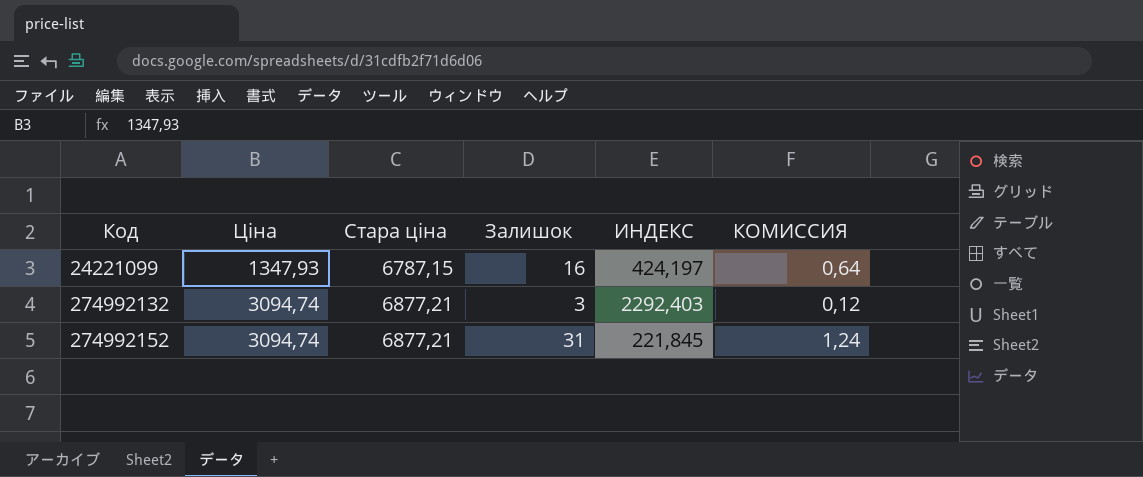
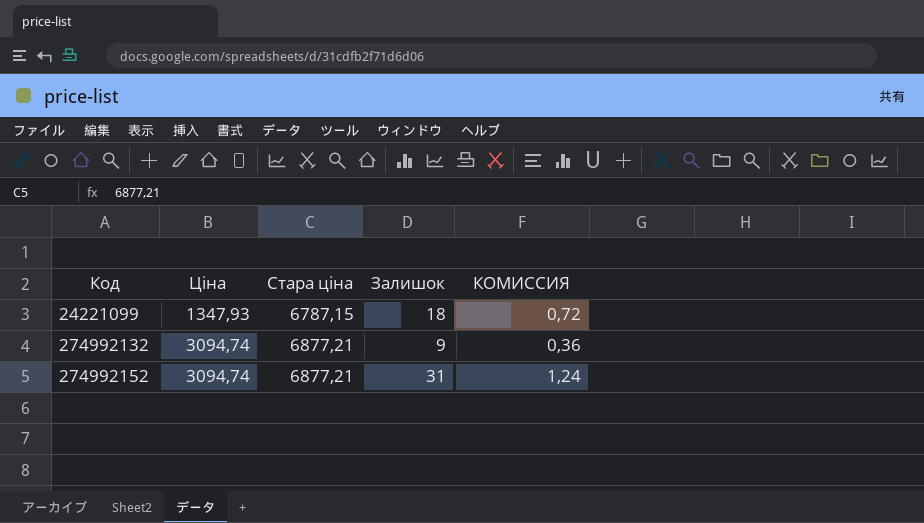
column ИНДЕКС | formula: [Стара ціна] / [Залишок] -> none
24221099 | Залишок: 16 -> 18
24221099 | КОМИССИЯ: 0,64 -> 0,72
274992132 | Залишок: 3 -> 9
274992132 | КОМИССИЯ: 0,12 -> 0,36

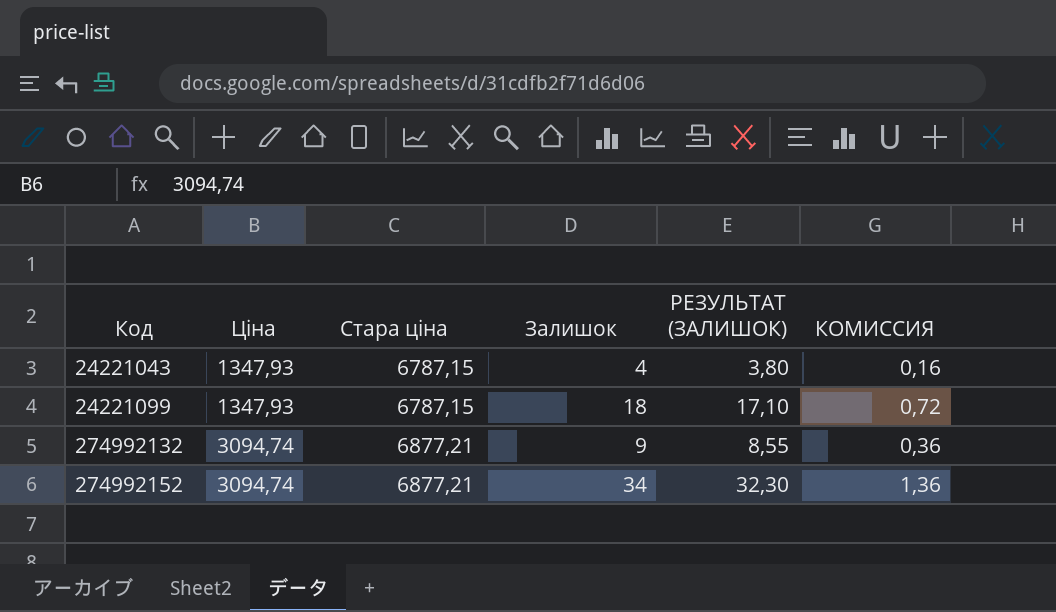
column РЕЗУЛЬТАТ (ЗАЛИШОК) | formula: none -> [Залишок] * 0,95
row 24221043: none -> 1347,93 | 6787,15 | 4 | 3,80 | 0,16
274992152 | Залишок: 31 -> 34
274992152 | КОМИССИЯ: 1,24 -> 1,36

